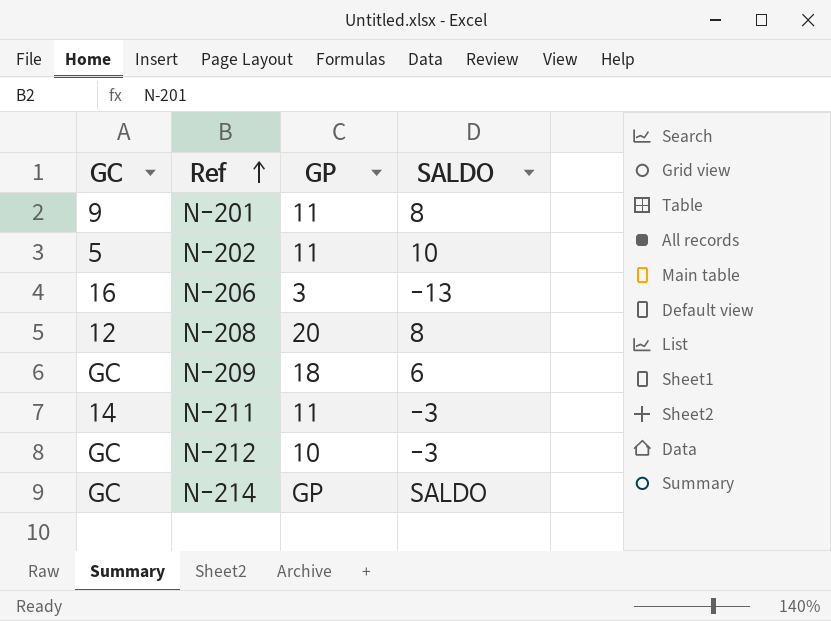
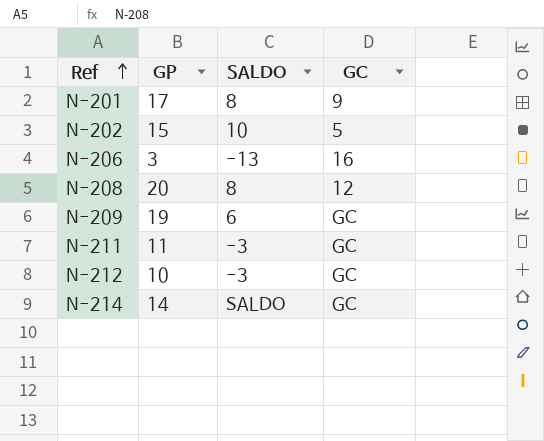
column GC | position: 1 -> 4
N-201 | GP: 11 -> 17
N-202 | GP: 11 -> 15
N-209 | GP: 18 -> 19
N-211 | GC: 14 -> GC
N-214 | GP: GP -> 14

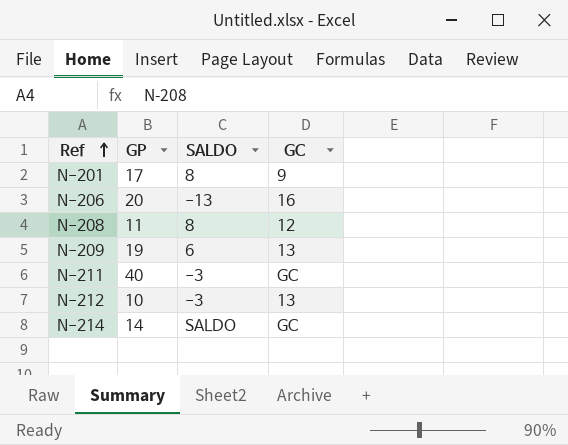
row N-202: 15 | 10 | 5 -> none
N-206 | GP: 3 -> 20
N-208 | GP: 20 -> 11
N-209 | GC: GC -> 13
N-211 | GP: 11 -> 40
N-212 | GC: GC -> 13

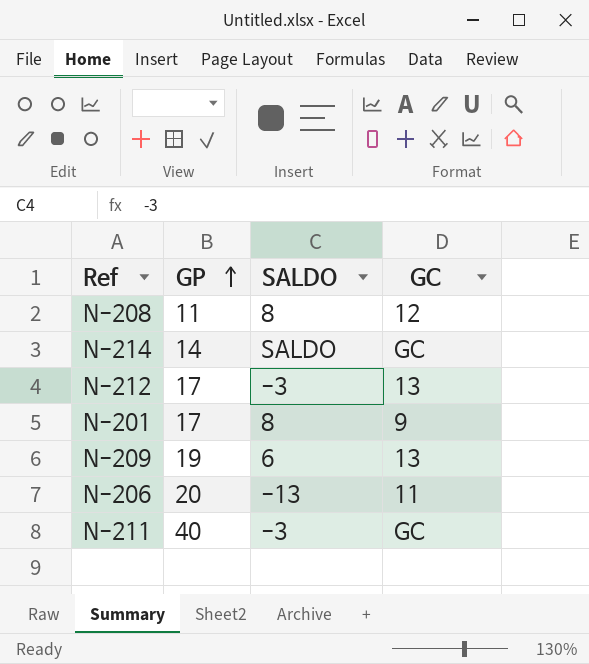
row order: Ref ascending -> GP ascending
N-212 | GP: 10 -> 17
N-206 | GC: 16 -> 11

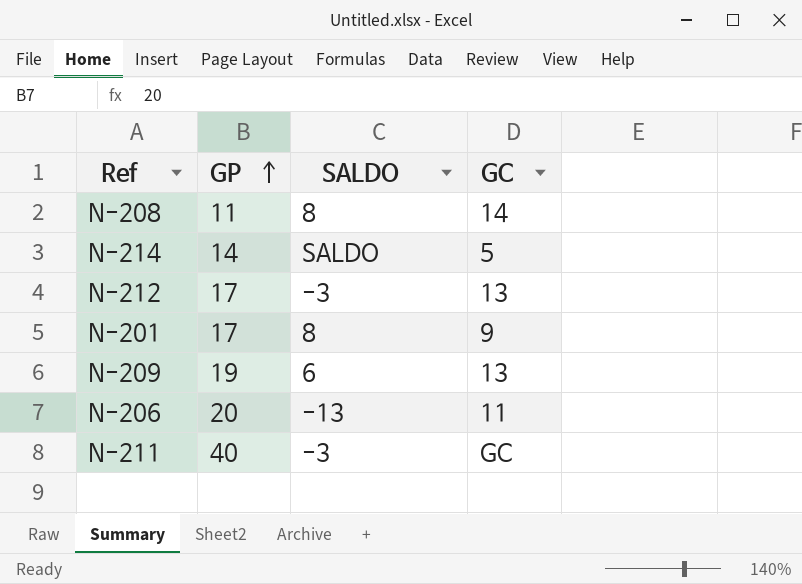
N-208 | GC: 12 -> 14
N-214 | GC: GC -> 5

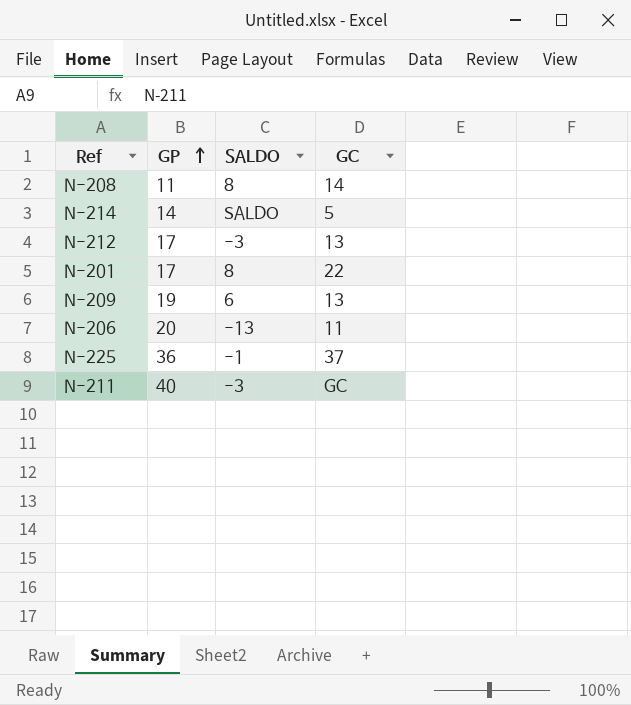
N-201 | GC: 9 -> 22
row N-225: none -> 36 | -1 | 37

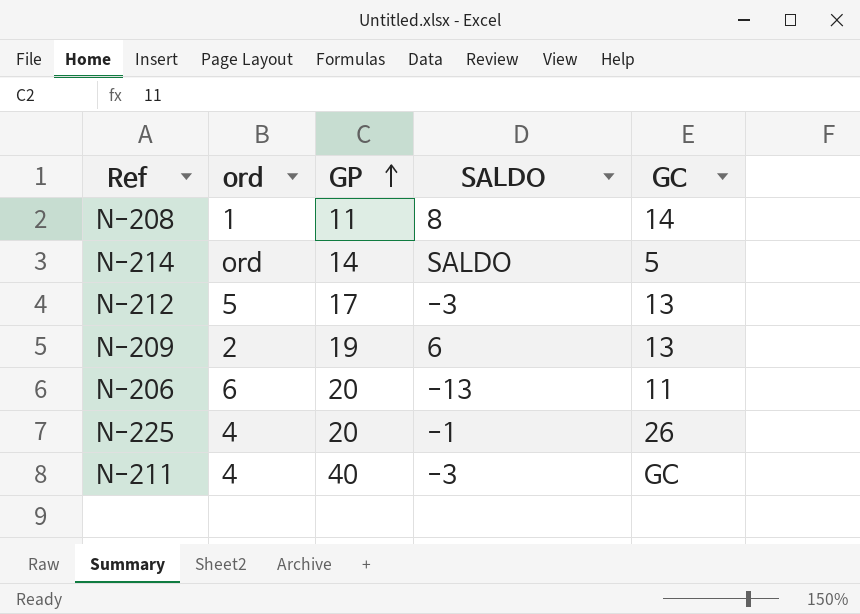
column ord | position: none -> 2
row N-201: 17 | 8 | 22 -> none
N-225 | GP: 36 -> 20
N-225 | GC: 37 -> 26

